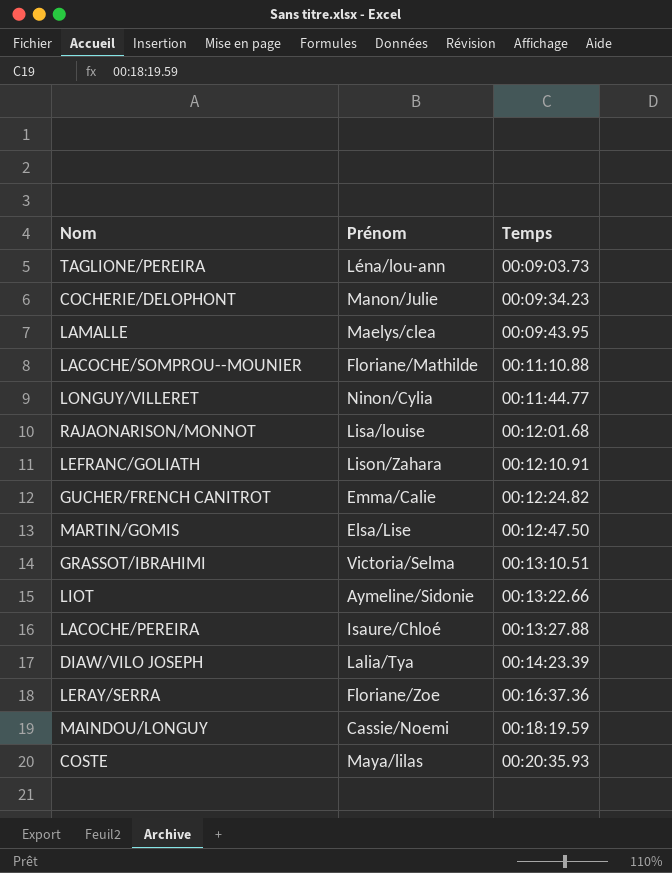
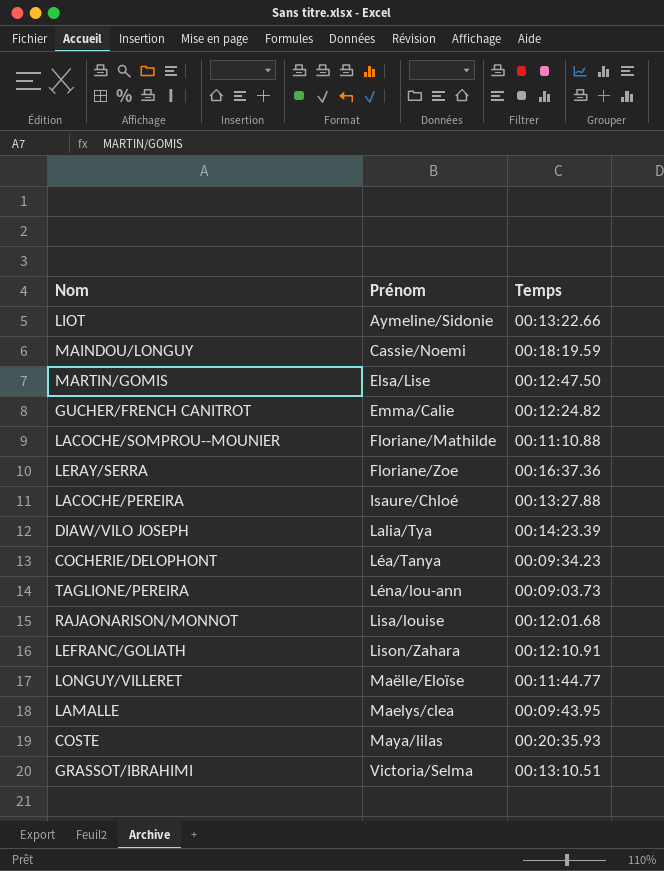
row order: Temps ascending -> Prénom ascending
COCHERIE/DELOPHONT | Prénom: Manon/Julie -> Léa/Tanya
LONGUY/VILLERET | Prénom: Ninon/Cylia -> Maëlle/Eloïse

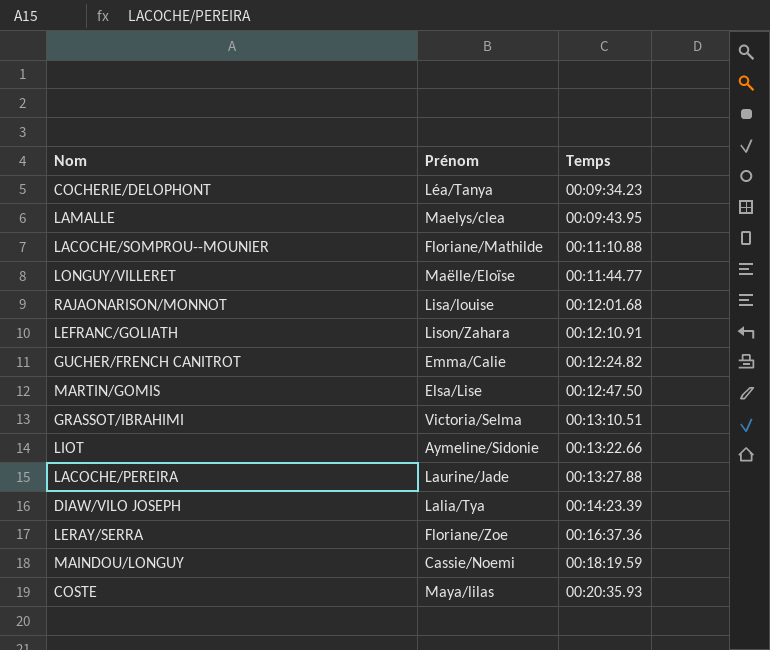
row order: Prénom ascending -> Temps ascending
row TAGLIONE/PEREIRA: Léna/lou-ann | 00:09:03.73 -> none
LACOCHE/PEREIRA | Prénom: Isaure/Chloé -> Laurine/Jade

